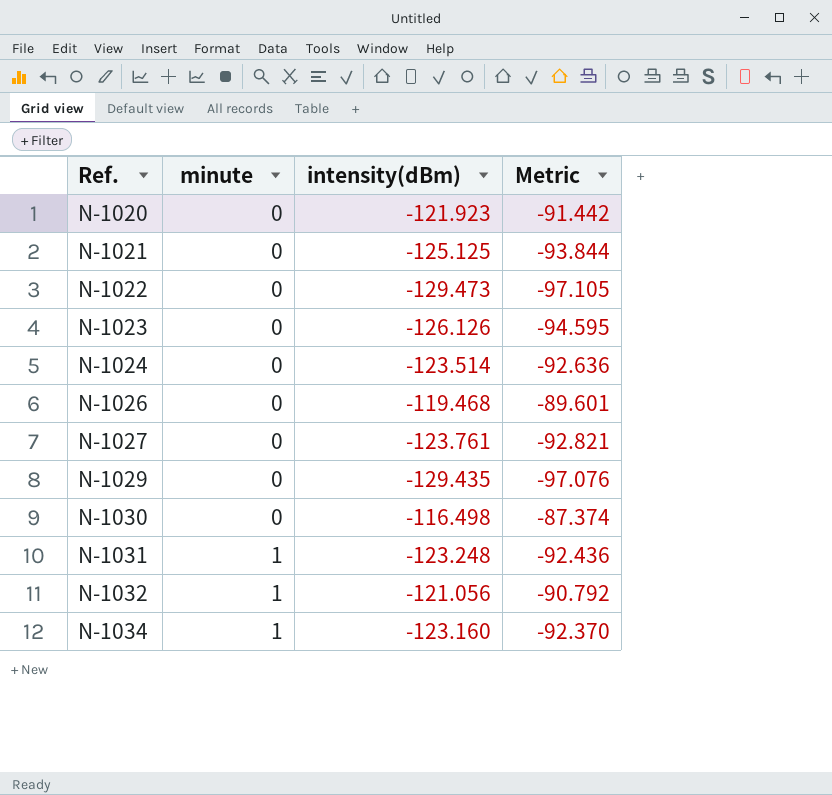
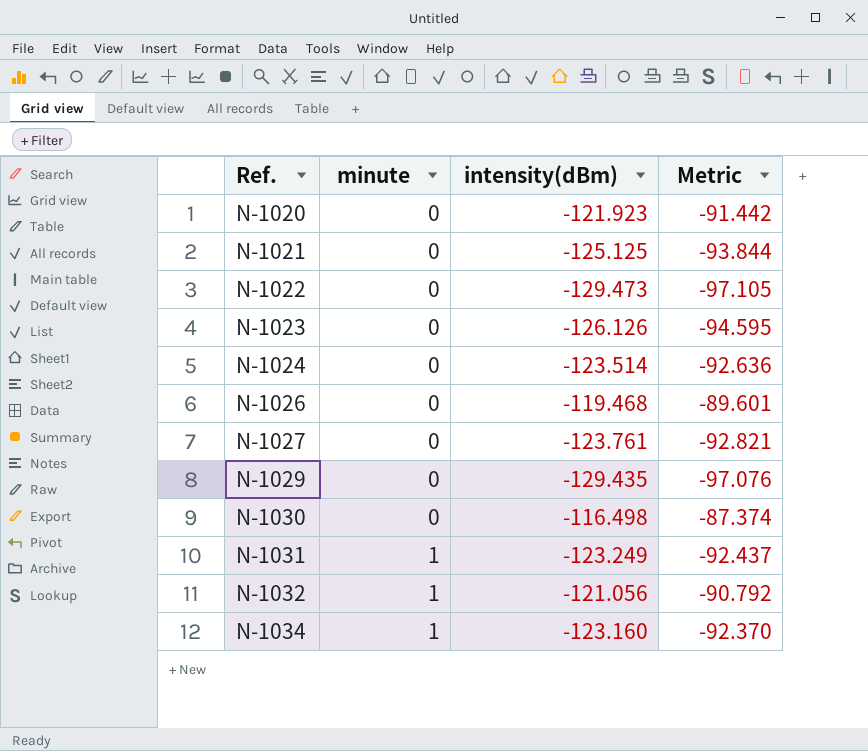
N-1031 | intensity(dBm): -123.248 -> -123.249
N-1031 | Metric: -92.436 -> -92.437

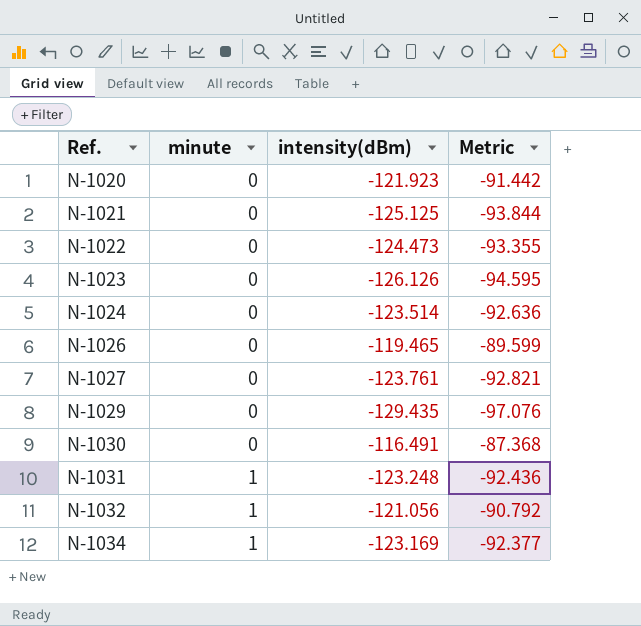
N-1022 | intensity(dBm): -129.473 -> -124.473
N-1022 | Metric: -97.105 -> -93.355
N-1026 | intensity(dBm): -119.468 -> -119.465
N-1026 | Metric: -89.601 -> -89.599
N-1030 | intensity(dBm): -116.498 -> -116.491
N-1030 | Metric: -87.374 -> -87.368
N-1031 | intensity(dBm): -123.249 -> -123.248
N-1031 | Metric: -92.437 -> -92.436
N-1034 | intensity(dBm): -123.160 -> -123.169
N-1034 | Metric: -92.370 -> -92.377

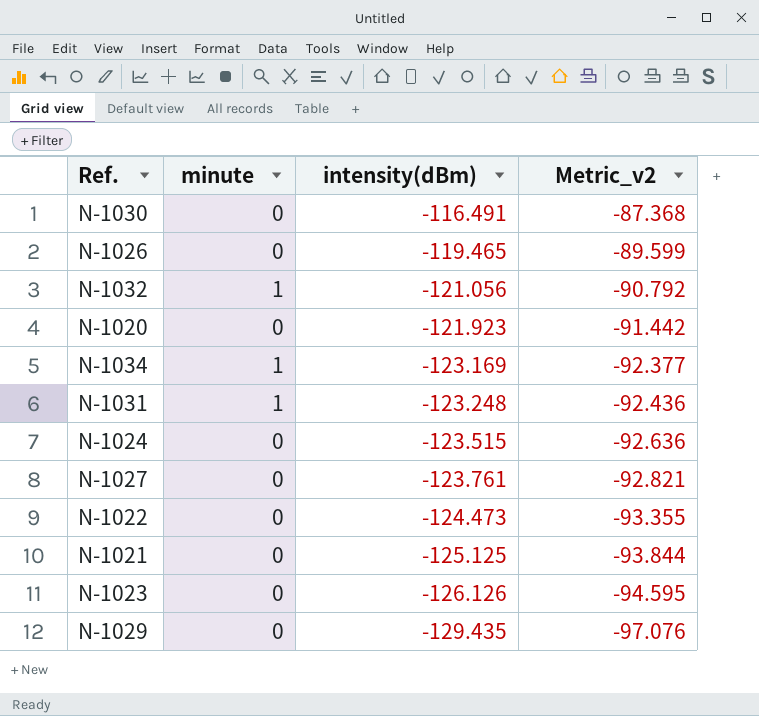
row order: Ref. ascending -> intensity(dBm) descending
column name: Metric -> Metric_v2
N-1024 | intensity(dBm): -123.514 -> -123.515

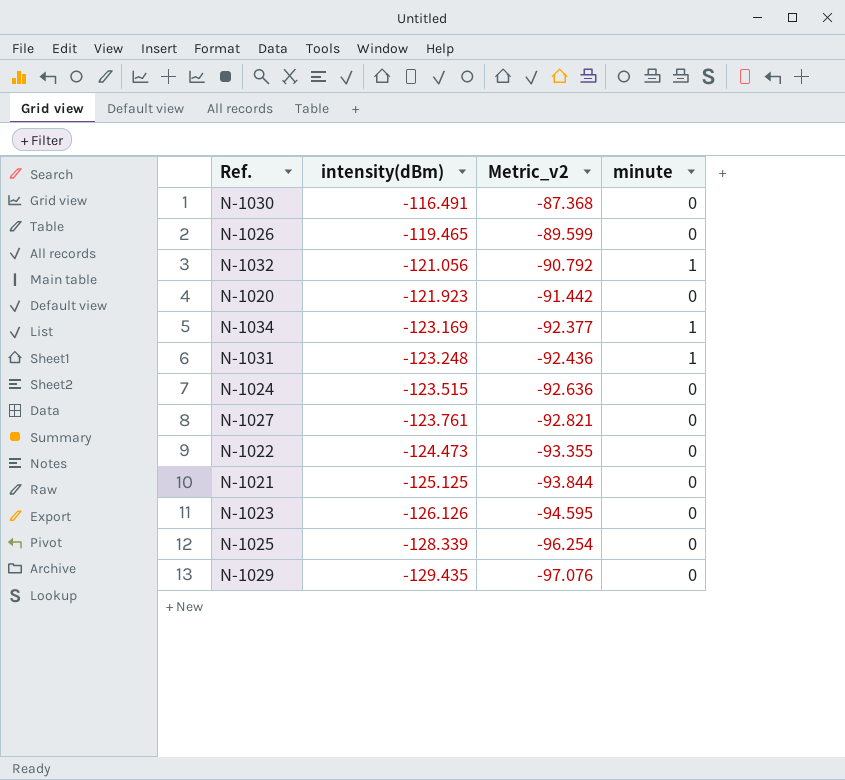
column minute | position: 2 -> 4
row N-1025: none -> -128.339 | -96.254 | 0

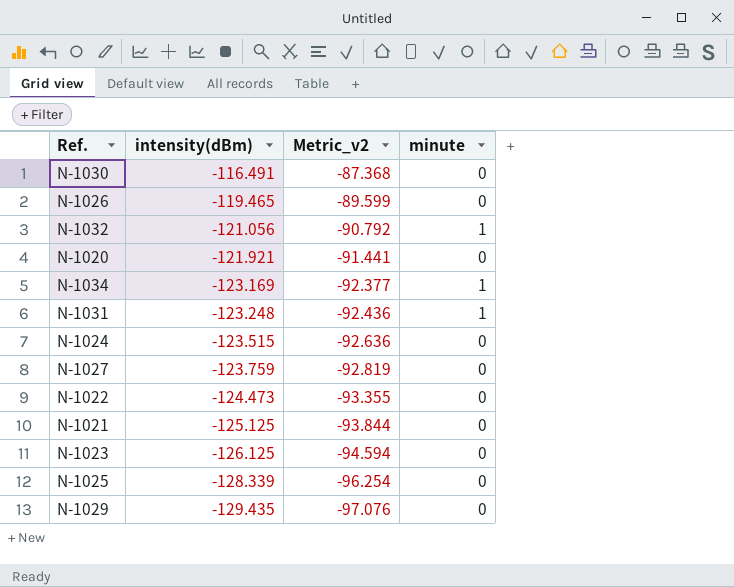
N-1020 | intensity(dBm): -121.923 -> -121.921
N-1020 | Metric_v2: -91.442 -> -91.441
N-1027 | intensity(dBm): -123.761 -> -123.759
N-1027 | Metric_v2: -92.821 -> -92.819
N-1023 | intensity(dBm): -126.126 -> -126.125
N-1023 | Metric_v2: -94.595 -> -94.594

